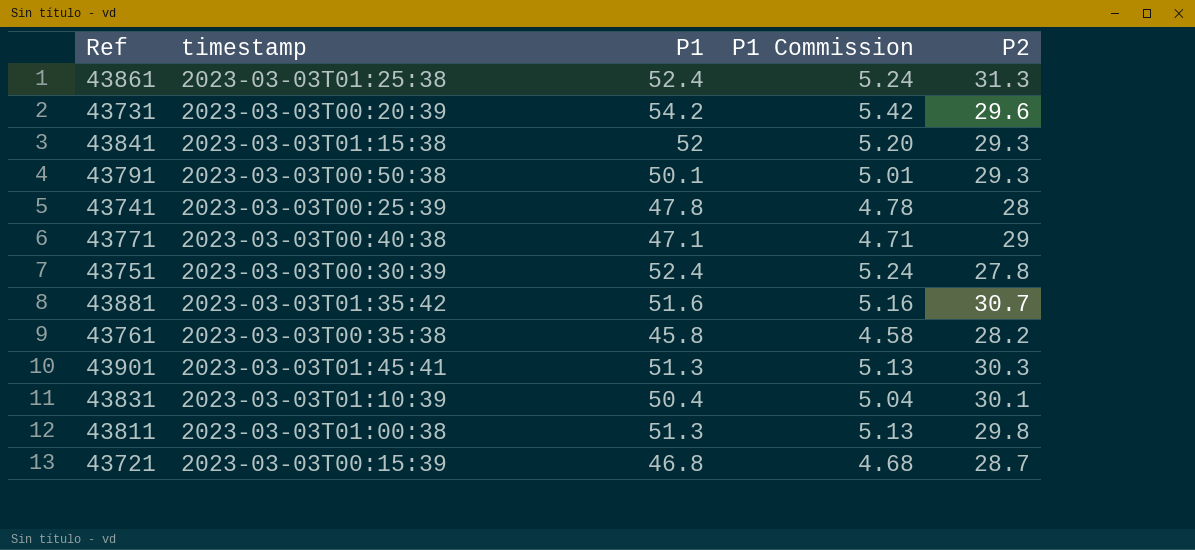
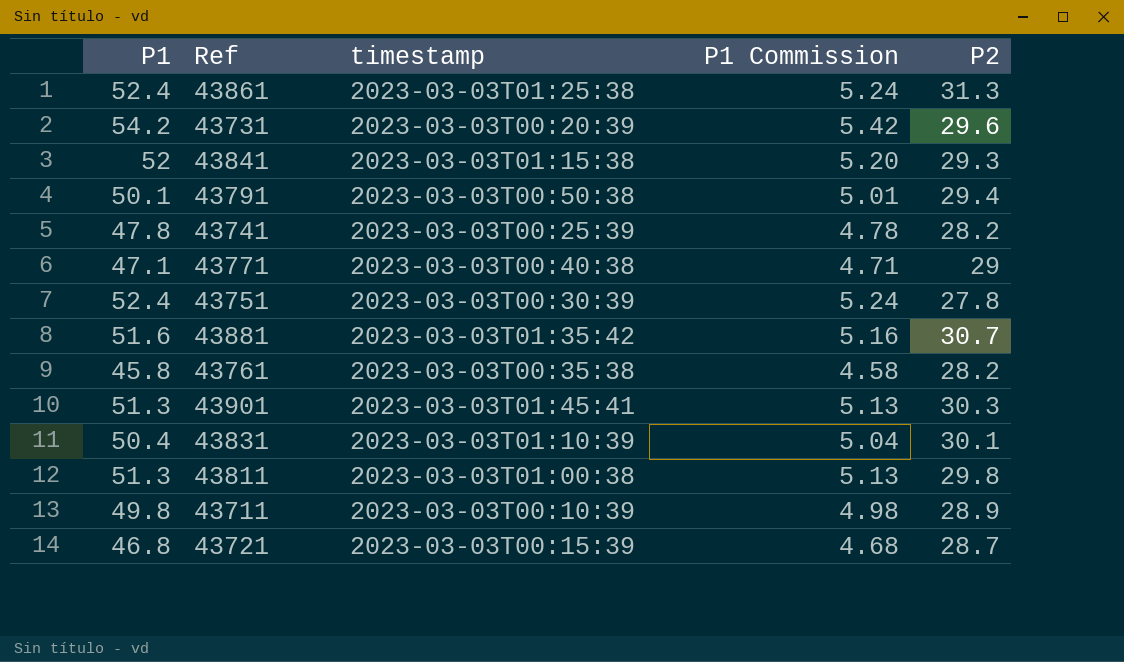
column P1 | position: 3 -> 1
43791 | P2: 29.3 -> 29.4
43741 | P2: 28 -> 28.2
row 43711: none -> 49.8 | 2023-03-03T00:10:39 | 4.98 | 28.9

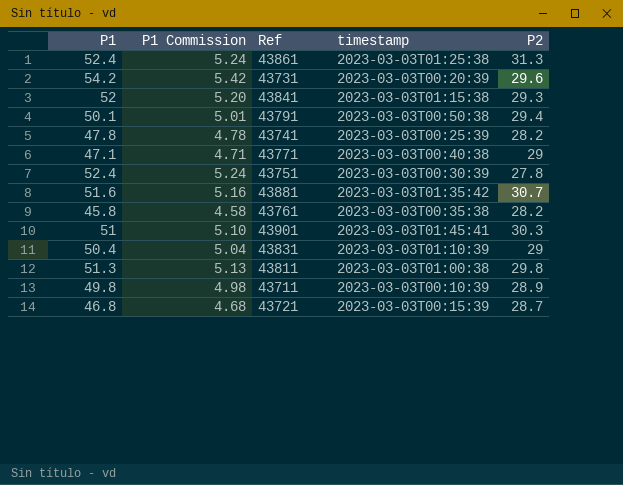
column P1 Commission | position: 4 -> 2
43901 | P1: 51.3 -> 51
43901 | P1 Commission: 5.13 -> 5.10
43831 | P2: 30.1 -> 29

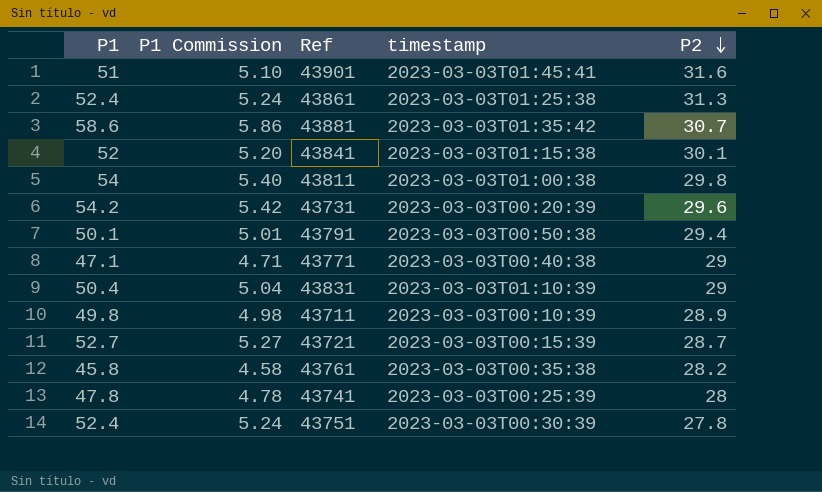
row order: none -> P2 descending
43901 | P2: 30.3 -> 31.6
43881 | P1: 51.6 -> 58.6
43881 | P1 Commission: 5.16 -> 5.86
43841 | P2: 29.3 -> 30.1
43811 | P1: 51.3 -> 54
43811 | P1 Commission: 5.13 -> 5.40
43721 | P1: 46.8 -> 52.7
43721 | P1 Commission: 4.68 -> 5.27
43741 | P2: 28.2 -> 28

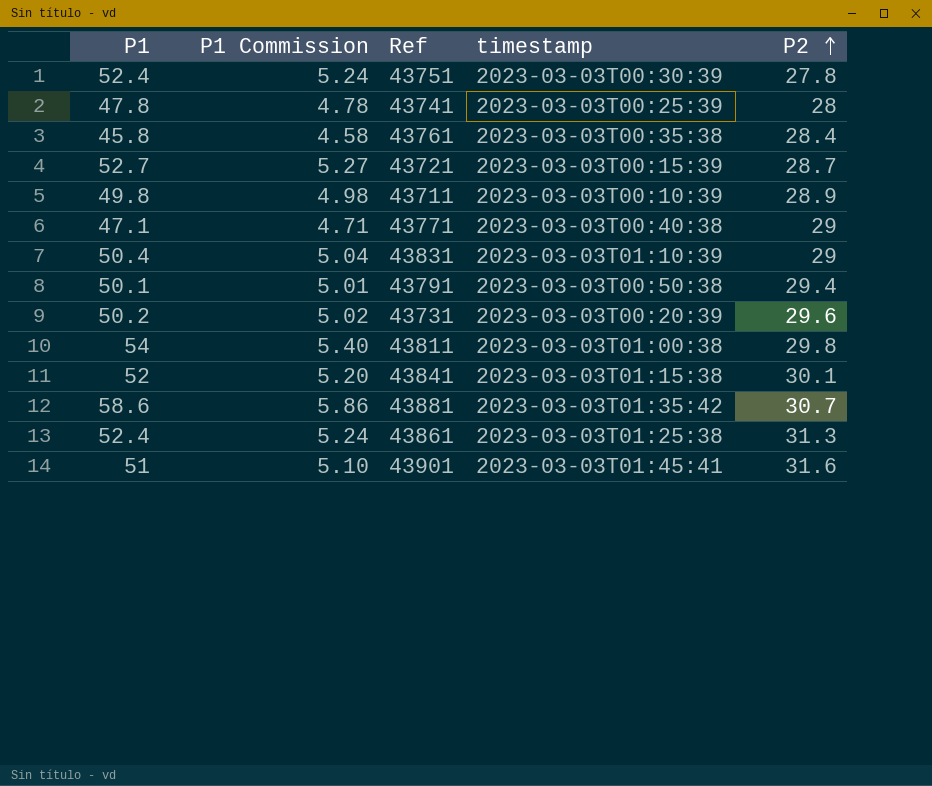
row order: P2 descending -> P2 ascending
43761 | P2: 28.2 -> 28.4
43731 | P1: 54.2 -> 50.2
43731 | P1 Commission: 5.42 -> 5.02

